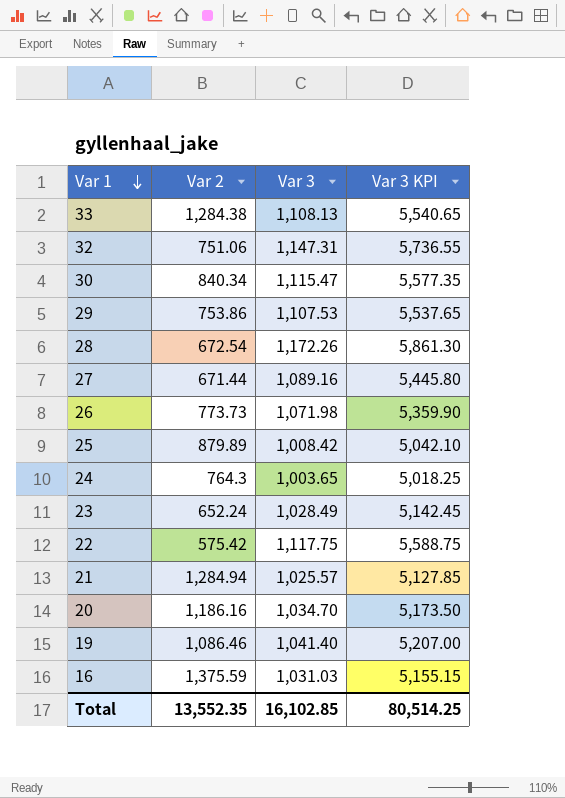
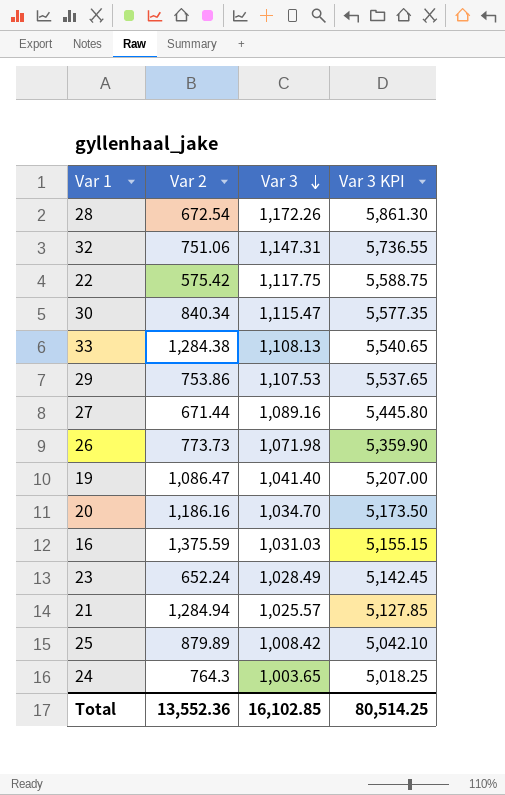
row order: Var 1 descending -> Var 3 descending
19 | Var 2: 1,086.46 -> 1,086.47
Total | Var 2: 13,552.35 -> 13,552.36

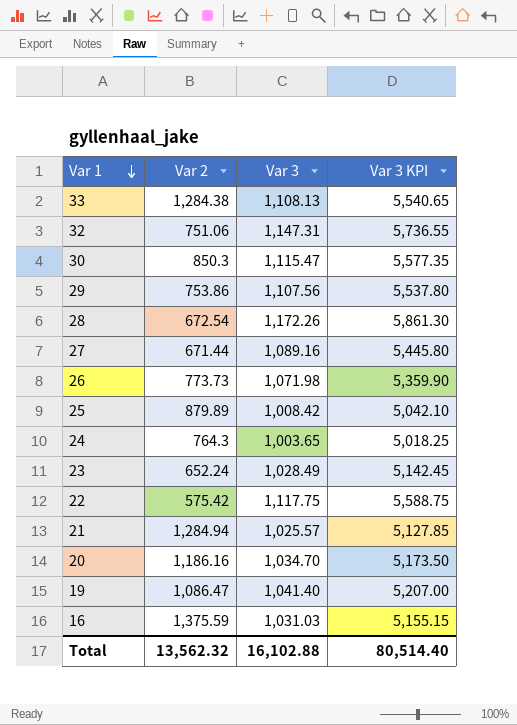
row order: Var 3 descending -> Var 1 descending
30 | Var 2: 840.34 -> 850.3
29 | Var 3: 1,107.53 -> 1,107.56
29 | Var 3 KPI: 5,537.65 -> 5,537.80
Total | Var 2: 13,552.36 -> 13,562.32
Total | Var 3: 16,102.85 -> 16,102.88
Total | Var 3 KPI: 80,514.25 -> 80,514.40

